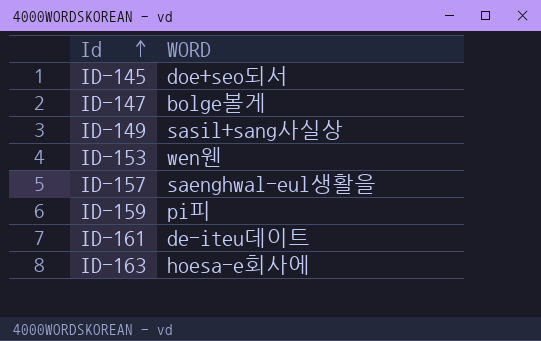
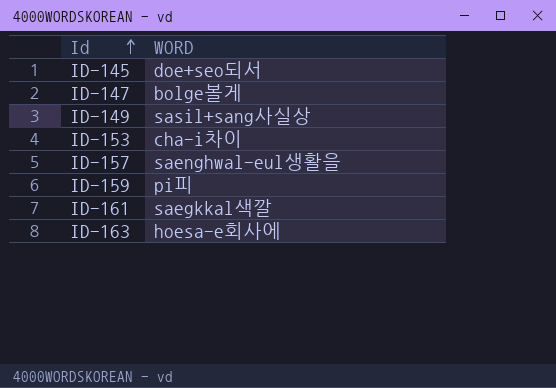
ID-153 | WORD: wen웬 -> cha-i차이
ID-161 | WORD: de-iteu데이트 -> saegkkal색깔

